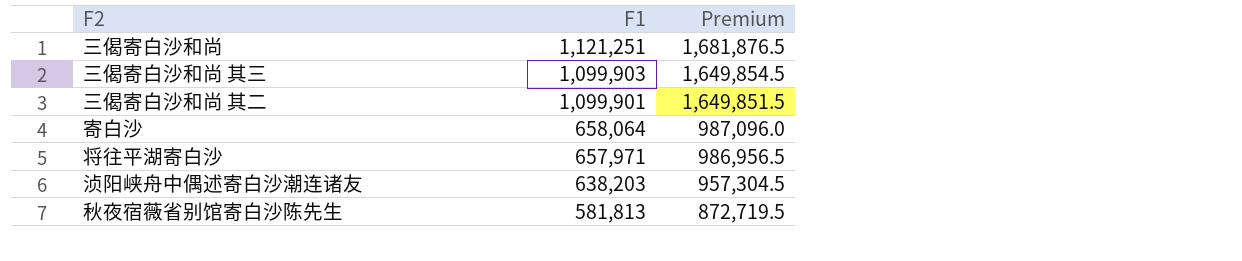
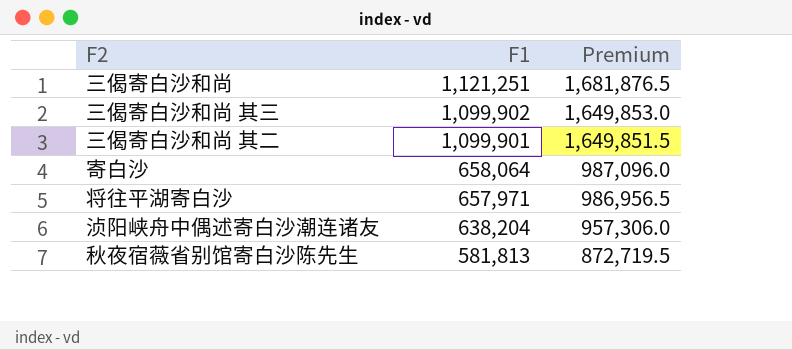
三偈寄白沙和尚 其三 | F1: 1,099,903 -> 1,099,902
三偈寄白沙和尚 其三 | Premium: 1,649,854.5 -> 1,649,853.0
浈阳峡舟中偶述寄白沙潮连诸友 | F1: 638,203 -> 638,204
浈阳峡舟中偶述寄白沙潮连诸友 | Premium: 957,304.5 -> 957,306.0

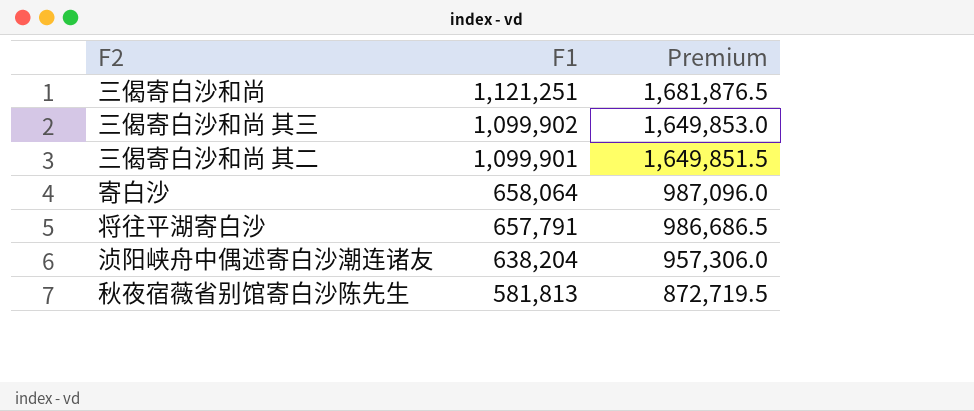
将往平湖寄白沙 | F1: 657,971 -> 657,791
将往平湖寄白沙 | Premium: 986,956.5 -> 986,686.5

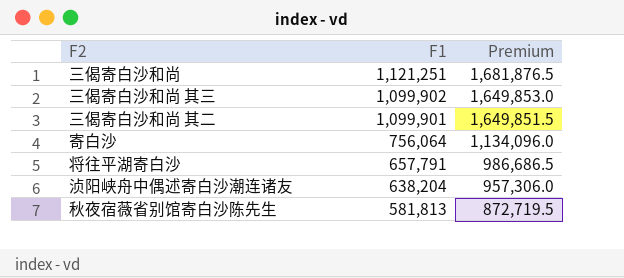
寄白沙 | F1: 658,064 -> 756,064
寄白沙 | Premium: 987,096.0 -> 1,134,096.0

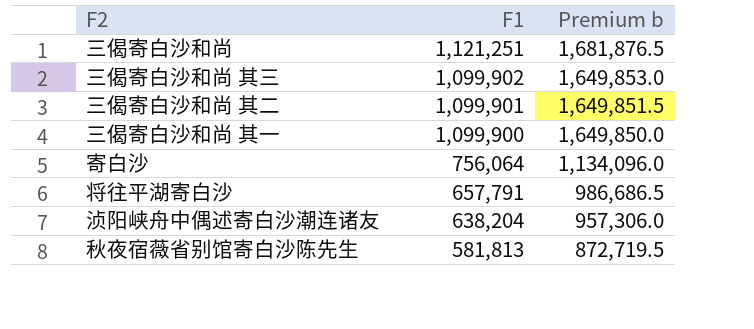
column name: Premium -> Premium b
row 三偈寄白沙和尚 其一: none -> 1,099,900 | 1,649,850.0

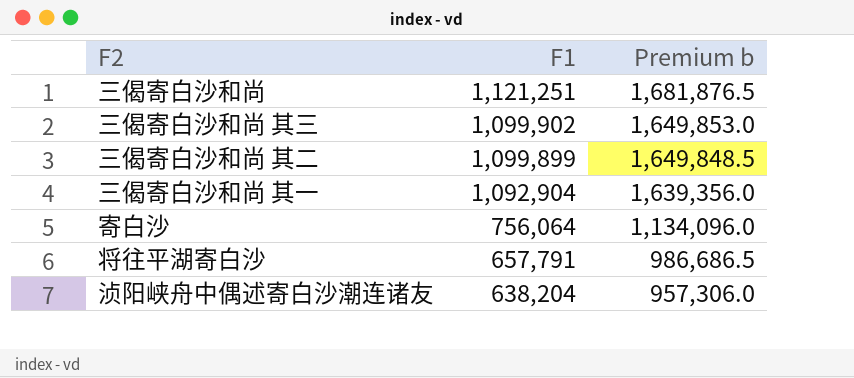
row 秋夜宿薇省别馆寄白沙陈先生: 581,813 | 872,719.5 -> none
三偈寄白沙和尚 其二 | F1: 1,099,901 -> 1,099,899
三偈寄白沙和尚 其二 | Premium b: 1,649,851.5 -> 1,649,848.5
三偈寄白沙和尚 其一 | F1: 1,099,900 -> 1,092,904
三偈寄白沙和尚 其一 | Premium b: 1,649,850.0 -> 1,639,356.0

